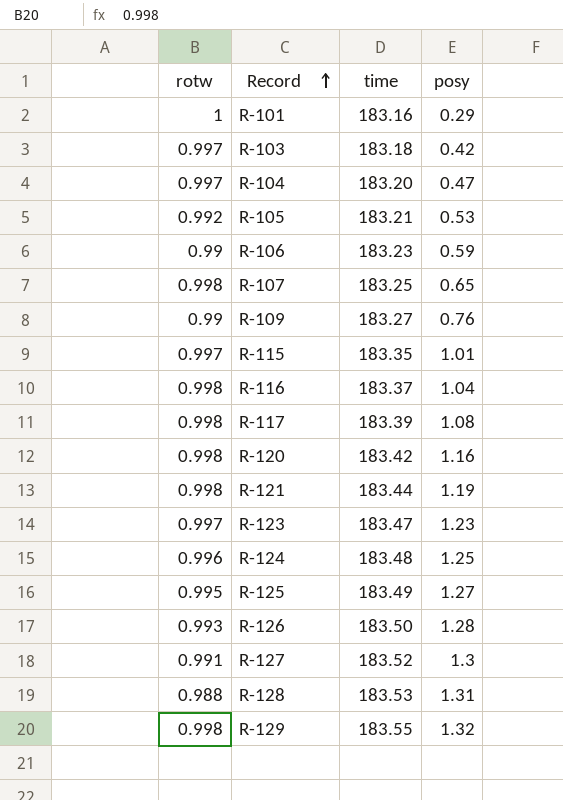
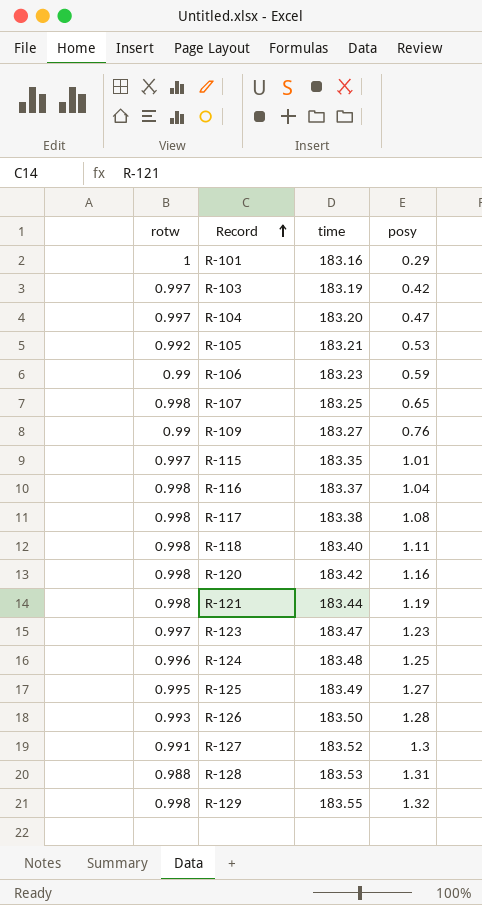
R-103 | time: 183.18 -> 183.19
R-117 | time: 183.39 -> 183.38
row R-118: none -> 0.998 | 183.40 | 1.11

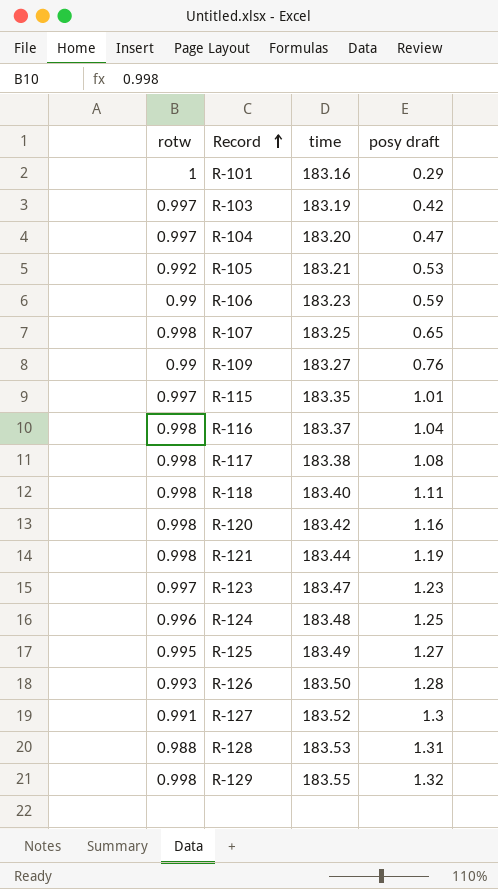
column name: posy -> posy draft

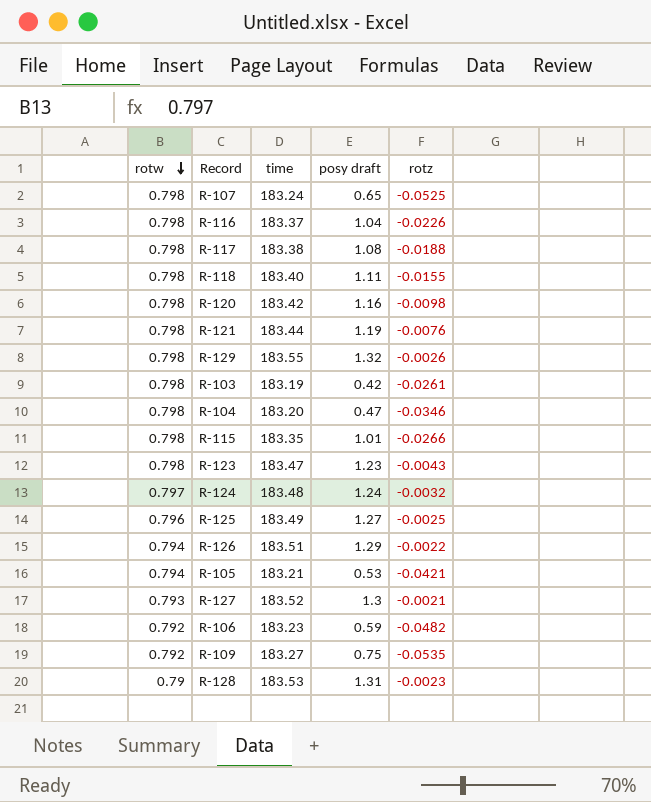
row order: Record ascending -> rotw descending
column rotz | position: none -> 5
row R-101: 1 | 183.16 | 0.29 -> none
R-107 | rotw: 0.998 -> 0.798
R-107 | time: 183.25 -> 183.24
R-116 | rotw: 0.998 -> 0.798
R-117 | rotw: 0.998 -> 0.798
R-118 | rotw: 0.998 -> 0.798
R-120 | rotw: 0.998 -> 0.798
R-121 | rotw: 0.998 -> 0.798
R-129 | rotw: 0.998 -> 0.798
R-103 | rotw: 0.997 -> 0.798
R-104 | rotw: 0.997 -> 0.798
R-115 | rotw: 0.997 -> 0.798
R-123 | rotw: 0.997 -> 0.798
R-124 | rotw: 0.996 -> 0.797
R-124 | posy draft: 1.25 -> 1.24
R-125 | rotw: 0.995 -> 0.796
R-126 | rotw: 0.993 -> 0.794
R-126 | time: 183.50 -> 183.51
R-126 | posy draft: 1.28 -> 1.29
R-105 | rotw: 0.992 -> 0.794
R-127 | rotw: 0.991 -> 0.793
R-106 | rotw: 0.99 -> 0.792
R-109 | rotw: 0.99 -> 0.792
R-109 | posy draft: 0.76 -> 0.75
R-128 | rotw: 0.988 -> 0.79

